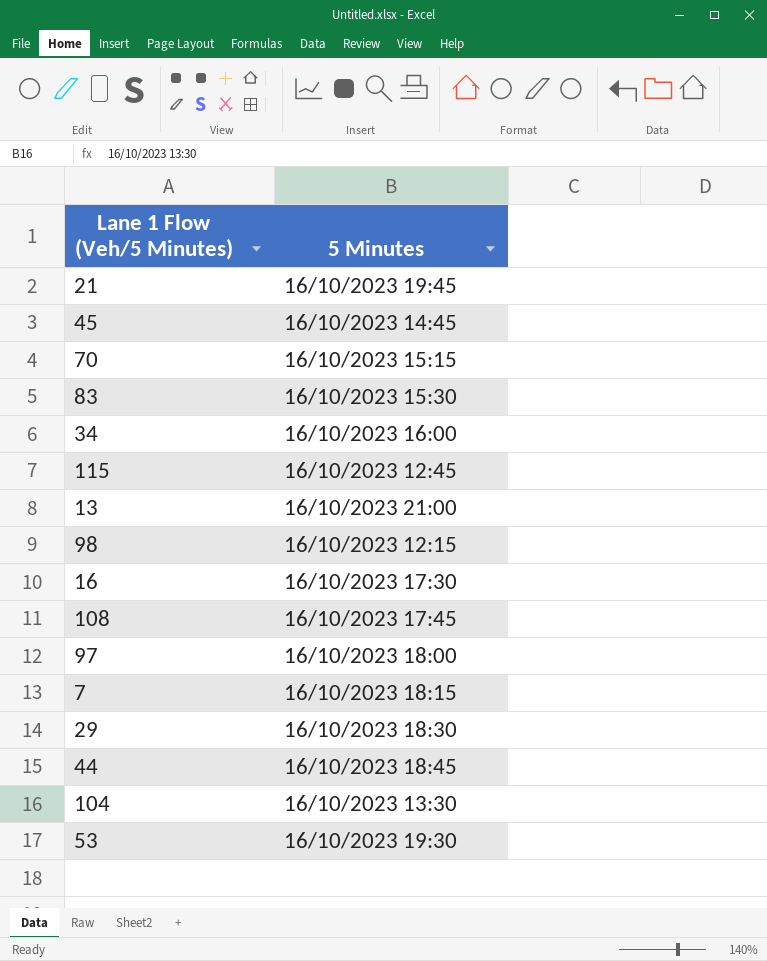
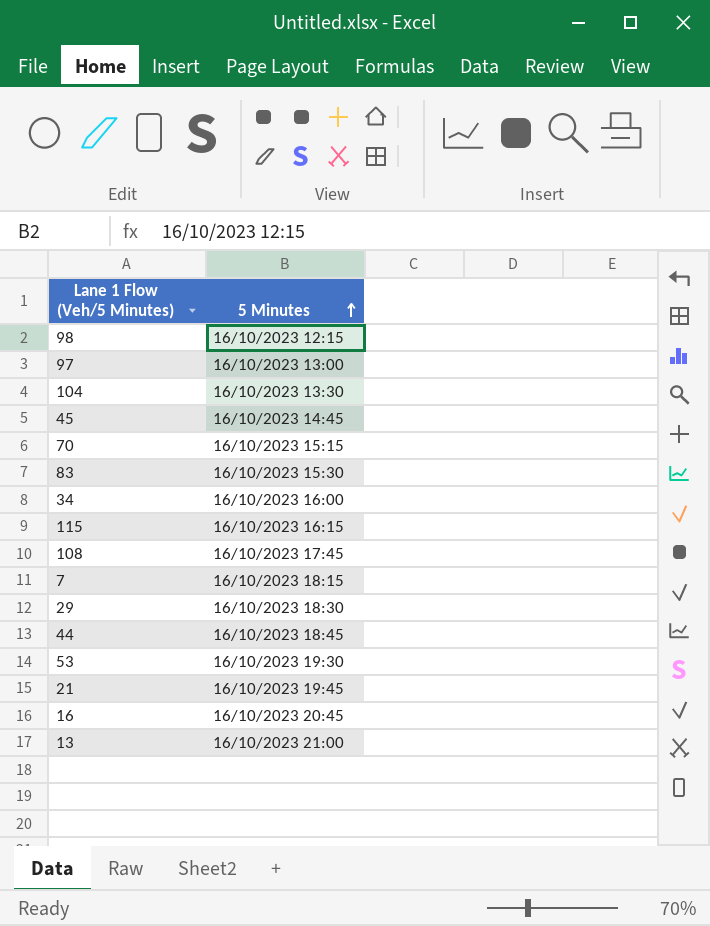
row order: none -> 5 Minutes ascending
97 | 5 Minutes: 16/10/2023 18:00 -> 16/10/2023 13:00
115 | 5 Minutes: 16/10/2023 12:45 -> 16/10/2023 16:15
16 | 5 Minutes: 16/10/2023 17:30 -> 16/10/2023 20:45

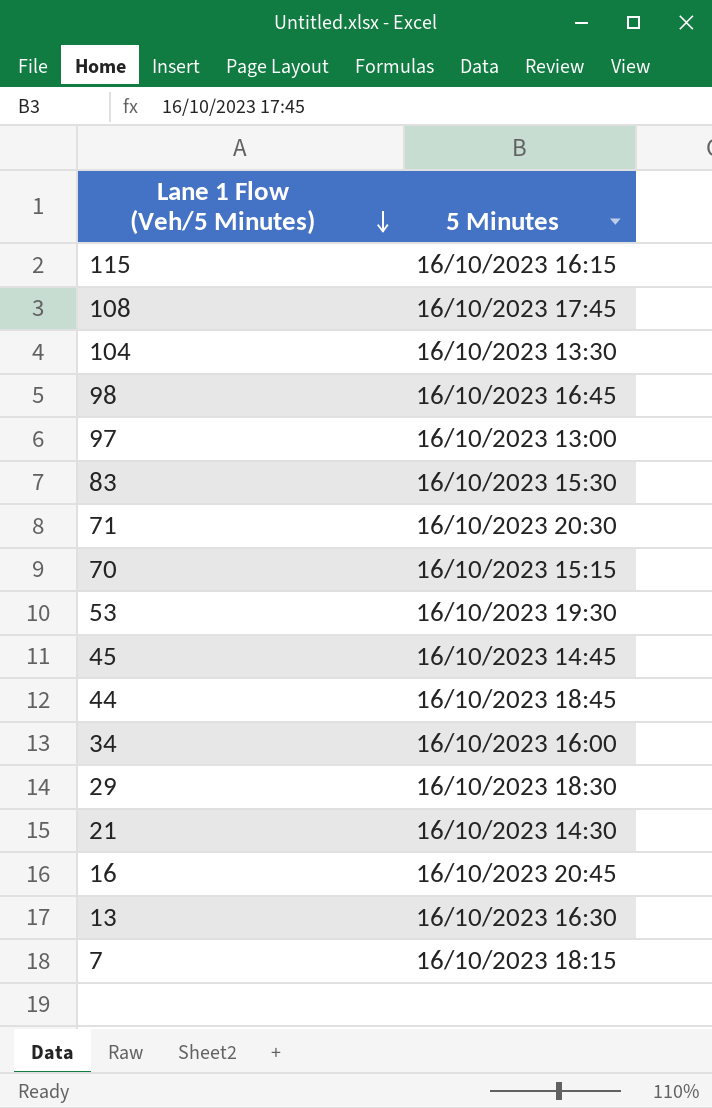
row order: 5 Minutes ascending -> Lane 1 Flow (Veh/5 Minutes) descending
98 | 5 Minutes: 16/10/2023 12:15 -> 16/10/2023 16:45
row 71: none -> 16/10/2023 20:30
21 | 5 Minutes: 16/10/2023 19:45 -> 16/10/2023 14:30
13 | 5 Minutes: 16/10/2023 21:00 -> 16/10/2023 16:30

